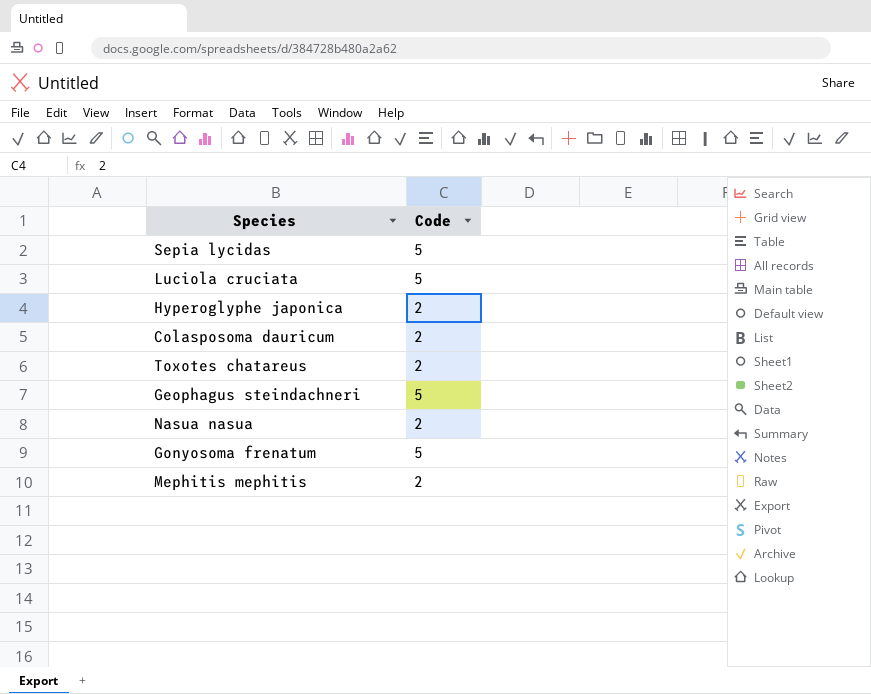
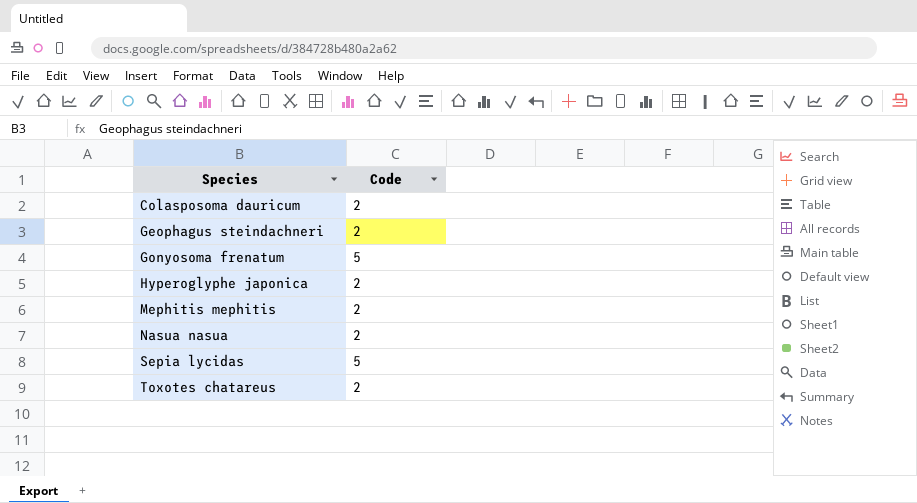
row order: none -> Species ascending
row Luciola cruciata: 5 -> none
Geophagus steindachneri | Code: 5 -> 2

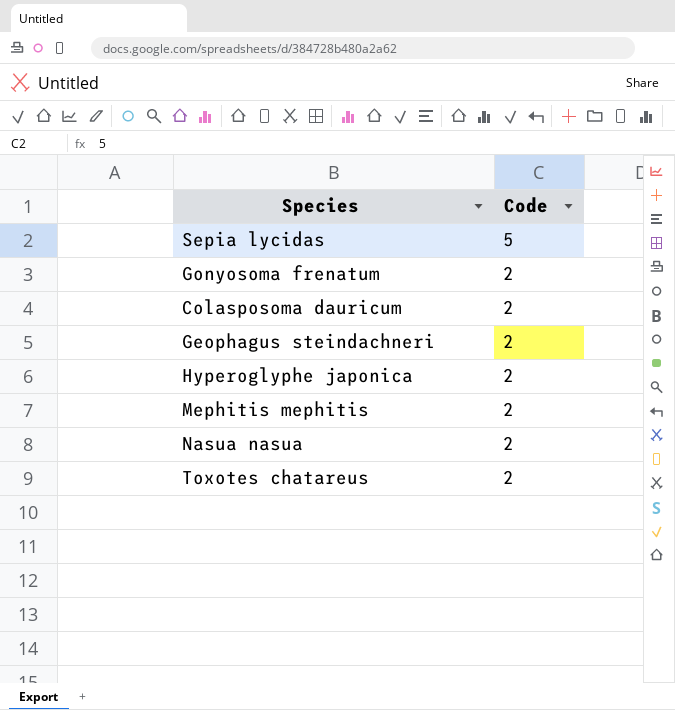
row order: Species ascending -> Code descending
Gonyosoma frenatum | Code: 5 -> 2

